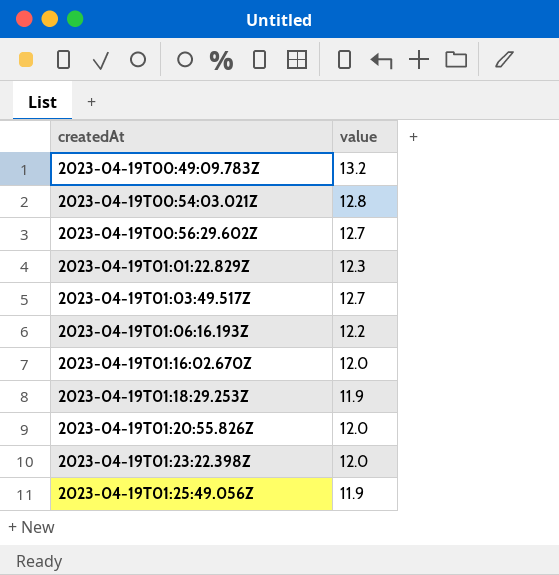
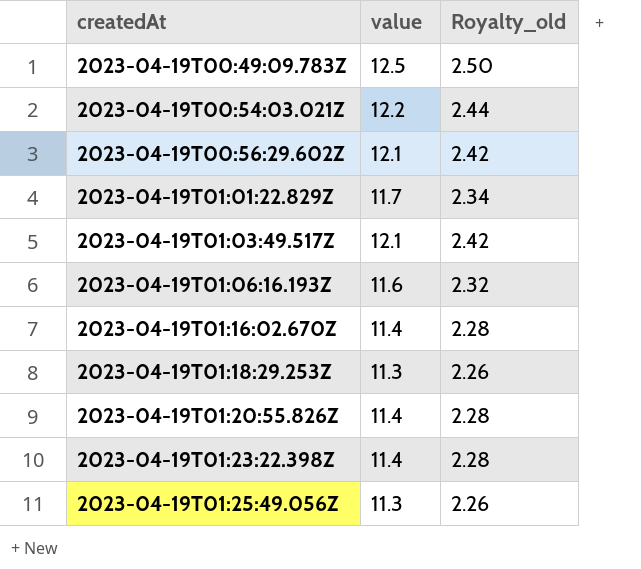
column Royalty_old | formula: none -> [value] * 0.2
2023-04-19T00:49:09.783Z | value: 13.2 -> 12.5
2023-04-19T00:54:03.021Z | value: 12.8 -> 12.2
2023-04-19T00:56:29.602Z | value: 12.7 -> 12.1
2023-04-19T01:01:22.829Z | value: 12.3 -> 11.7
2023-04-19T01:03:49.517Z | value: 12.7 -> 12.1
2023-04-19T01:06:16.193Z | value: 12.2 -> 11.6
2023-04-19T01:16:02.670Z | value: 12.0 -> 11.4
2023-04-19T01:18:29.253Z | value: 11.9 -> 11.3
2023-04-19T01:20:55.826Z | value: 12.0 -> 11.4
2023-04-19T01:23:22.398Z | value: 12.0 -> 11.4
2023-04-19T01:25:49.056Z | value: 11.9 -> 11.3

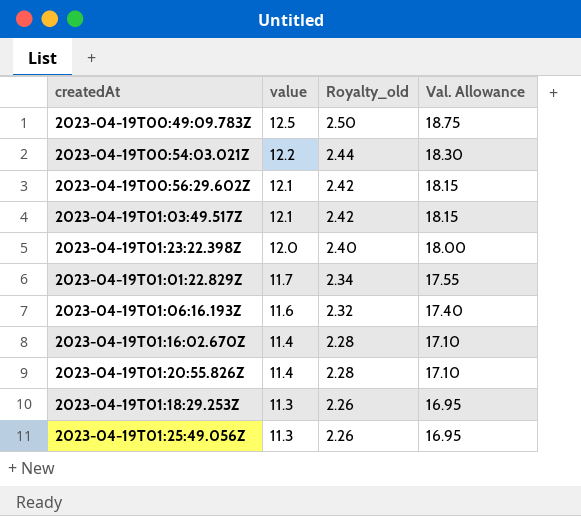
row order: createdAt ascending -> value descending
column Val. Allowance | formula: none -> [value] * 1.5
2023-04-19T01:23:22.398Z | value: 11.4 -> 12.0
2023-04-19T01:23:22.398Z | Royalty_old: 2.28 -> 2.40

